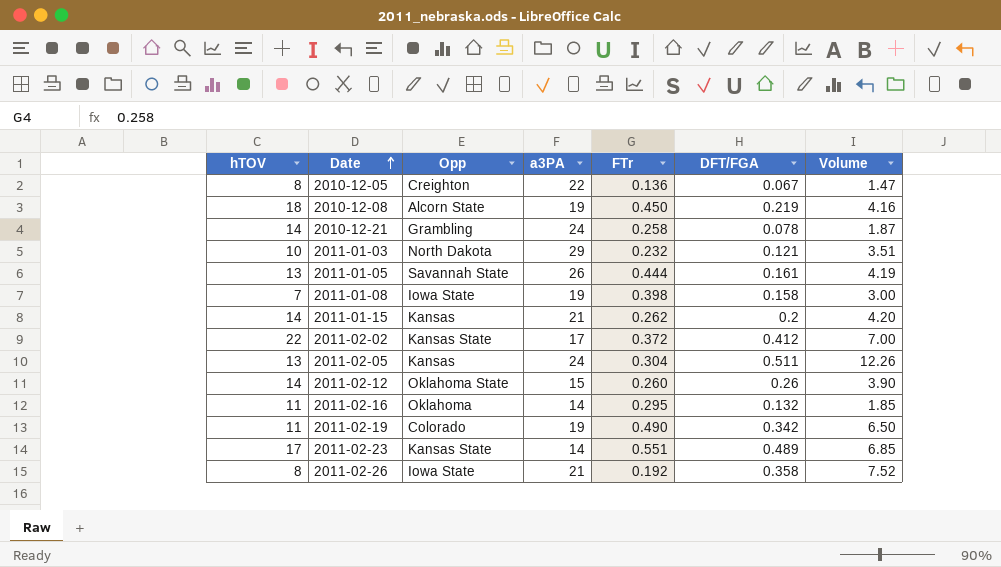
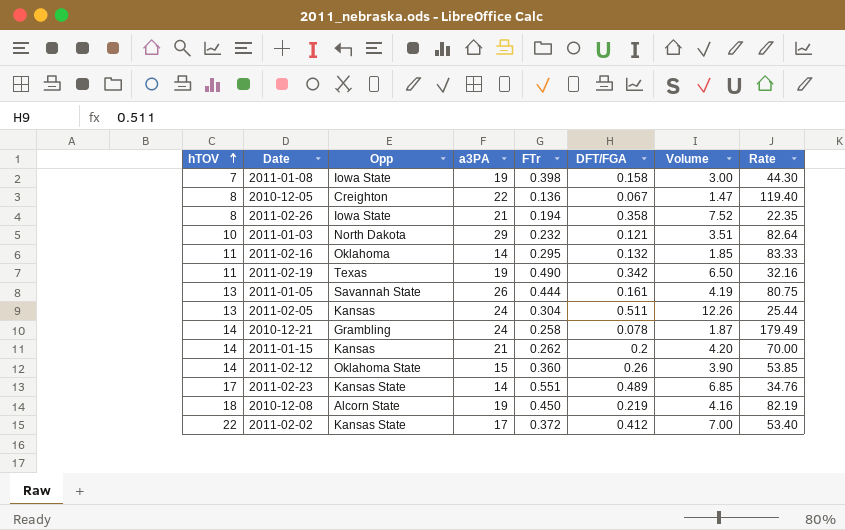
row order: Date ascending -> hTOV ascending
column Rate | formula: none -> [hTOV] / [DFT/FGA]
2011-02-26 | FTr: 0.192 -> 0.194
2011-02-19 | Opp: Colorado -> Texas
2011-02-12 | FTr: 0.260 -> 0.360

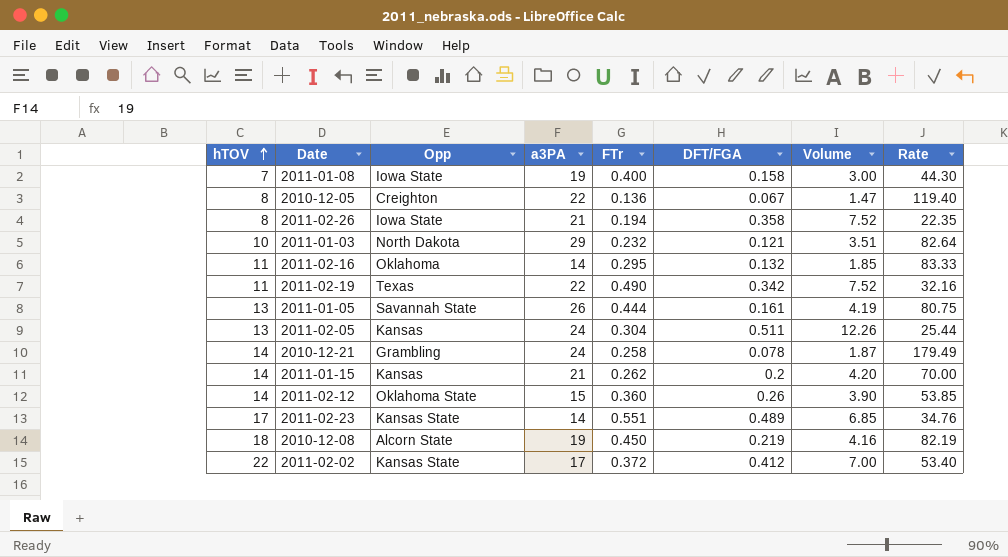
2011-01-08 | FTr: 0.398 -> 0.400
2011-02-19 | a3PA: 19 -> 22
2011-02-19 | Volume: 6.50 -> 7.52

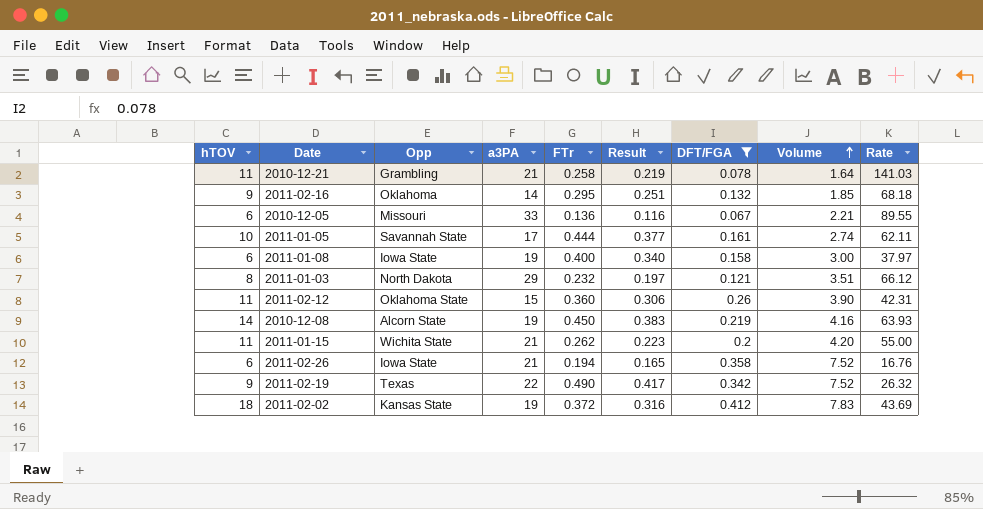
filter: none -> DFT/FGA <= 0.412
row order: hTOV ascending -> Volume ascending
column Result | formula: none -> [FTr] * 0.85
2010-12-21 | hTOV: 14 -> 11
2010-12-21 | a3PA: 24 -> 21
2010-12-21 | Volume: 1.87 -> 1.64
2010-12-21 | Rate: 179.49 -> 141.03
2011-02-16 | hTOV: 11 -> 9
2011-02-16 | Rate: 83.33 -> 68.18
2010-12-05 | hTOV: 8 -> 6
2010-12-05 | Opp: Creighton -> Missouri
2010-12-05 | a3PA: 22 -> 33
2010-12-05 | Volume: 1.47 -> 2.21
2010-12-05 | Rate: 119.40 -> 89.55
2011-01-05 | hTOV: 13 -> 10
2011-01-05 | a3PA: 26 -> 17
2011-01-05 | Volume: 4.19 -> 2.74
2011-01-05 | Rate: 80.75 -> 62.11
2011-01-08 | hTOV: 7 -> 6
2011-01-08 | Rate: 44.30 -> 37.97
2011-01-03 | hTOV: 10 -> 8
2011-01-03 | Rate: 82.64 -> 66.12
2011-02-12 | hTOV: 14 -> 11
2011-02-12 | Rate: 53.85 -> 42.31
2010-12-08 | hTOV: 18 -> 14
2010-12-08 | Rate: 82.19 -> 63.93
2011-01-15 | hTOV: 14 -> 11
2011-01-15 | Opp: Kansas -> Wichita State
2011-01-15 | Rate: 70.00 -> 55.00
2011-02-26 | hTOV: 8 -> 6
2011-02-26 | Rate: 22.35 -> 16.76
2011-02-19 | hTOV: 11 -> 9
2011-02-19 | Rate: 32.16 -> 26.32
2011-02-02 | hTOV: 22 -> 18
2011-02-02 | a3PA: 17 -> 19
2011-02-02 | Volume: 7.00 -> 7.83
2011-02-02 | Rate: 53.40 -> 43.69

